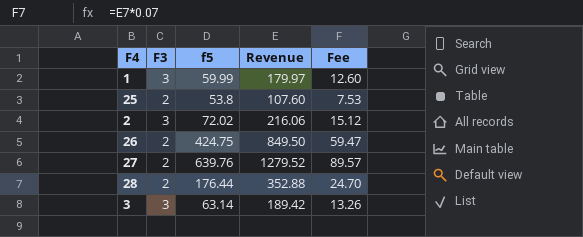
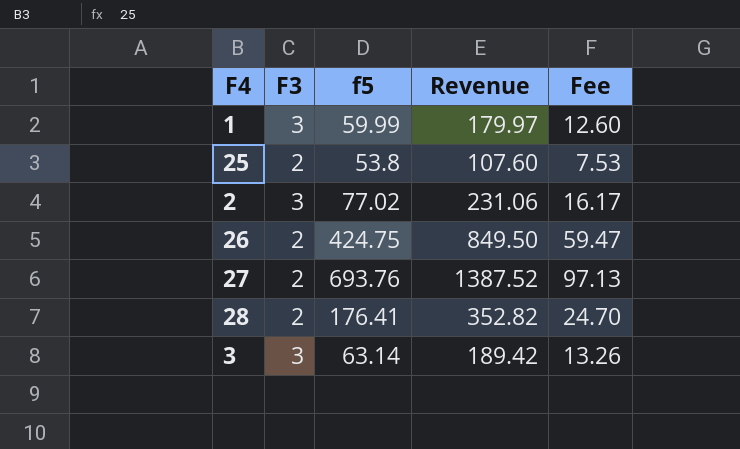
2 | f5: 72.02 -> 77.02
2 | Revenue: 216.06 -> 231.06
2 | Fee: 15.12 -> 16.17
27 | f5: 639.76 -> 693.76
27 | Revenue: 1279.52 -> 1387.52
27 | Fee: 89.57 -> 97.13
28 | f5: 176.44 -> 176.41
28 | Revenue: 352.88 -> 352.82

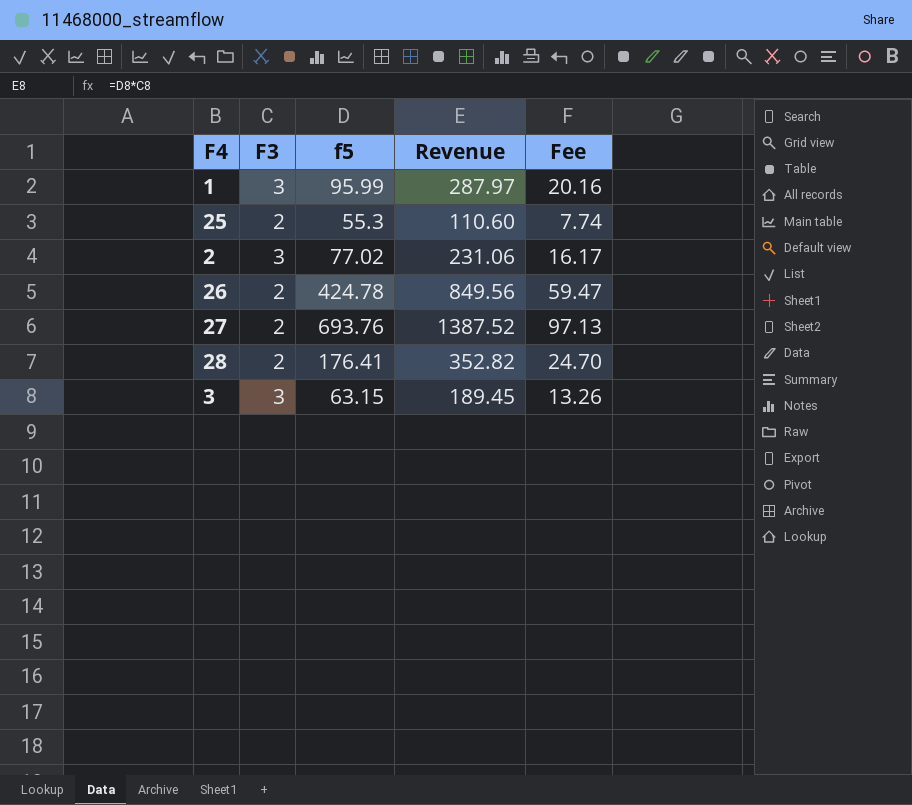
1 | f5: 59.99 -> 95.99
1 | Revenue: 179.97 -> 287.97
1 | Fee: 12.60 -> 20.16
25 | f5: 53.8 -> 55.3
25 | Revenue: 107.60 -> 110.60
25 | Fee: 7.53 -> 7.74
26 | f5: 424.75 -> 424.78
26 | Revenue: 849.50 -> 849.56
3 | f5: 63.14 -> 63.15
3 | Revenue: 189.42 -> 189.45

